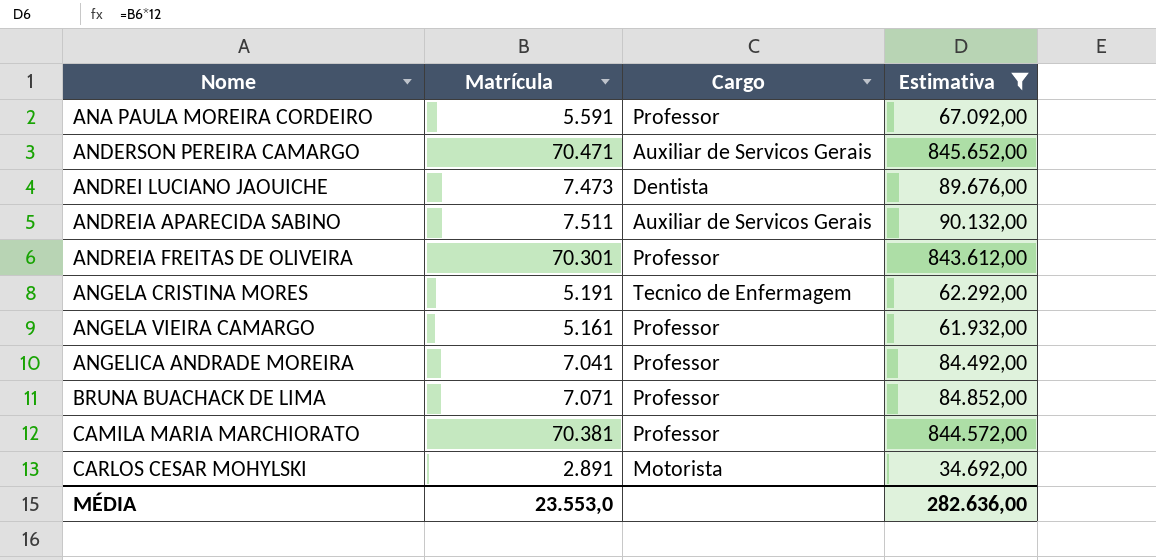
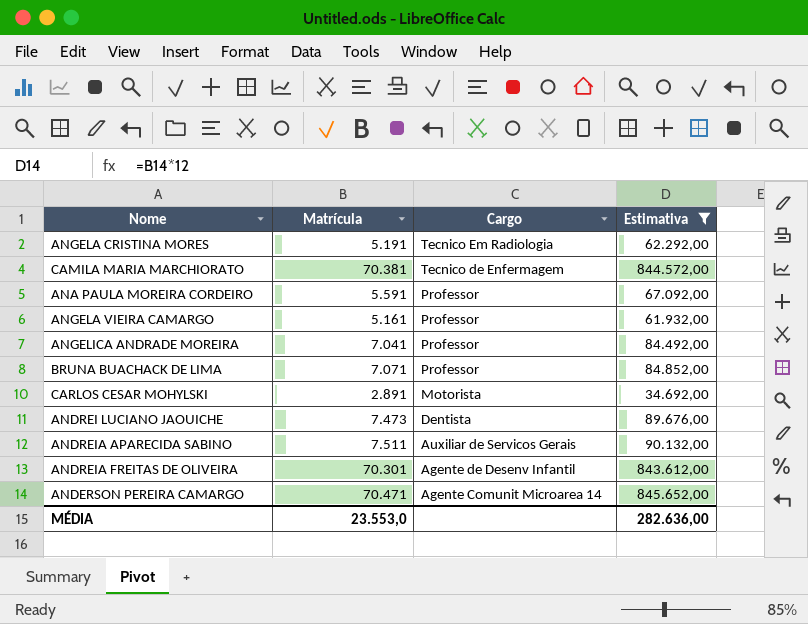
row order: Nome ascending -> Cargo descending
ANGELA CRISTINA MORES | Cargo: Tecnico de Enfermagem -> Tecnico Em Radiologia
CAMILA MARIA MARCHIORATO | Cargo: Professor -> Tecnico de Enfermagem
ANDREIA FREITAS DE OLIVEIRA | Cargo: Professor -> Agente de Desenv Infantil
ANDERSON PEREIRA CAMARGO | Cargo: Auxiliar de Servicos Gerais -> Agente Comunit Microarea 14

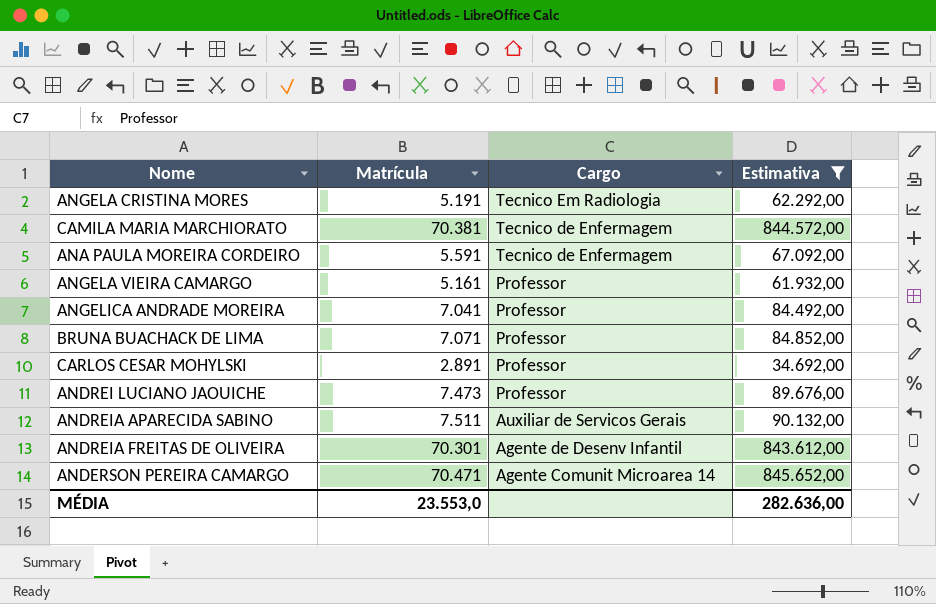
ANA PAULA MOREIRA CORDEIRO | Cargo: Professor -> Tecnico de Enfermagem
CARLOS CESAR MOHYLSKI | Cargo: Motorista -> Professor
ANDREI LUCIANO JAOUICHE | Cargo: Dentista -> Professor

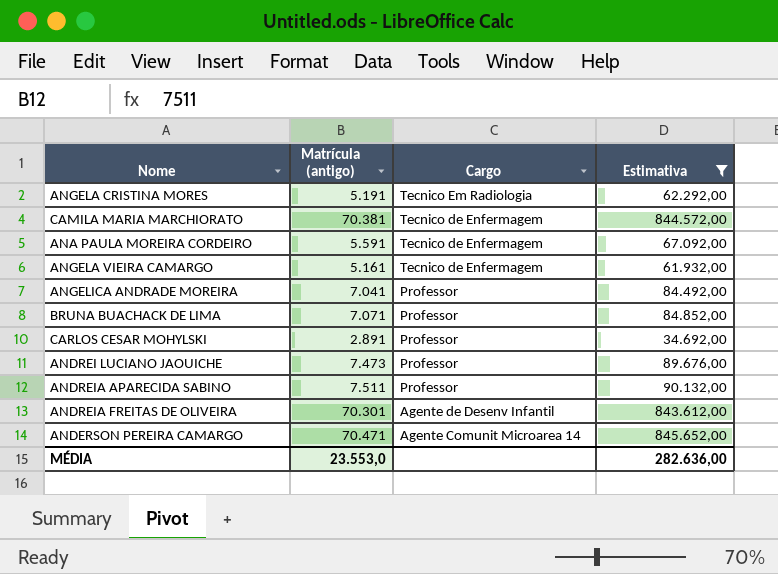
column name: Matrícula -> Matrícula (antigo)
ANGELA VIEIRA CAMARGO | Cargo: Professor -> Tecnico de Enfermagem
ANDREIA APARECIDA SABINO | Cargo: Auxiliar de Servicos Gerais -> Professor

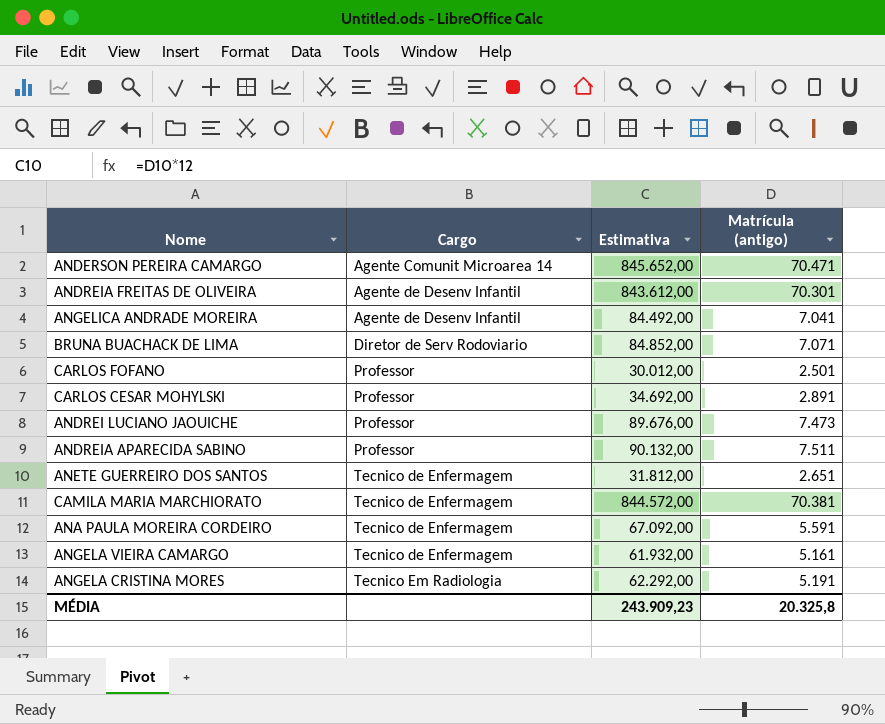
filter: Estimativa >= 34.692,00 -> none
row order: Cargo descending -> Cargo ascending
column Matrícula (antigo) | position: 2 -> 4
ANGELICA ANDRADE MOREIRA | Cargo: Professor -> Agente de Desenv Infantil
BRUNA BUACHACK DE LIMA | Cargo: Professor -> Diretor de Serv Rodoviario
MÉDIA | Estimativa: 282.636,00 -> 243.909,23
MÉDIA | Matrícula (antigo): 23.553,0 -> 20.325,8

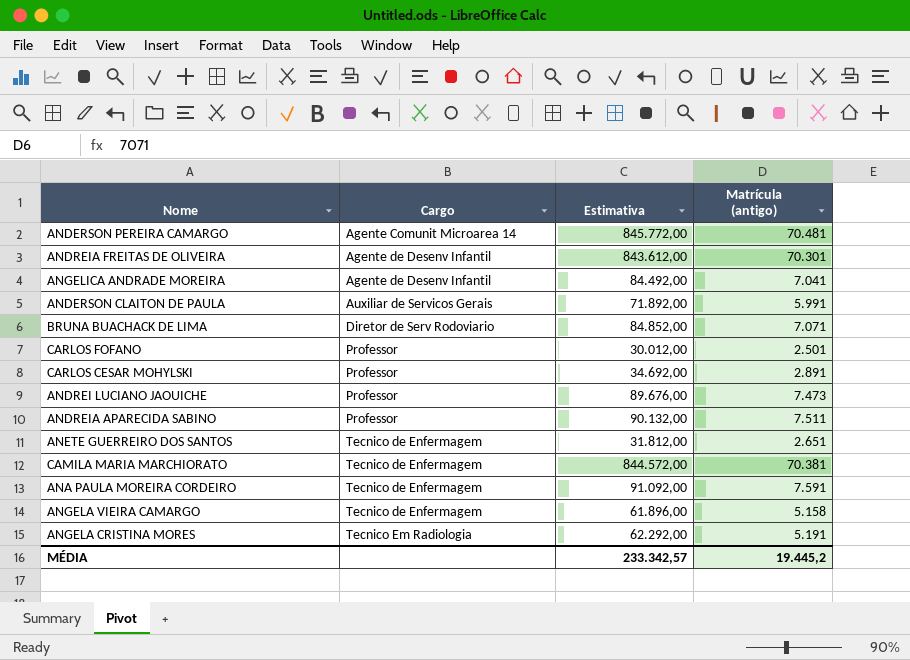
ANDERSON PEREIRA CAMARGO | Estimativa: 845.652,00 -> 845.772,00
ANDERSON PEREIRA CAMARGO | Matrícula (antigo): 70.471 -> 70.481
row ANDERSON CLAITON DE PAULA: none -> Auxiliar de Servicos Gerais | 71.892,00 | 5.991
ANA PAULA MOREIRA CORDEIRO | Estimativa: 67.092,00 -> 91.092,00
ANA PAULA MOREIRA CORDEIRO | Matrícula (antigo): 5.591 -> 7.591
ANGELA VIEIRA CAMARGO | Estimativa: 61.932,00 -> 61.896,00
ANGELA VIEIRA CAMARGO | Matrícula (antigo): 5.161 -> 5.158
MÉDIA | Estimativa: 243.909,23 -> 233.342,57
MÉDIA | Matrícula (antigo): 20.325,8 -> 19.445,2

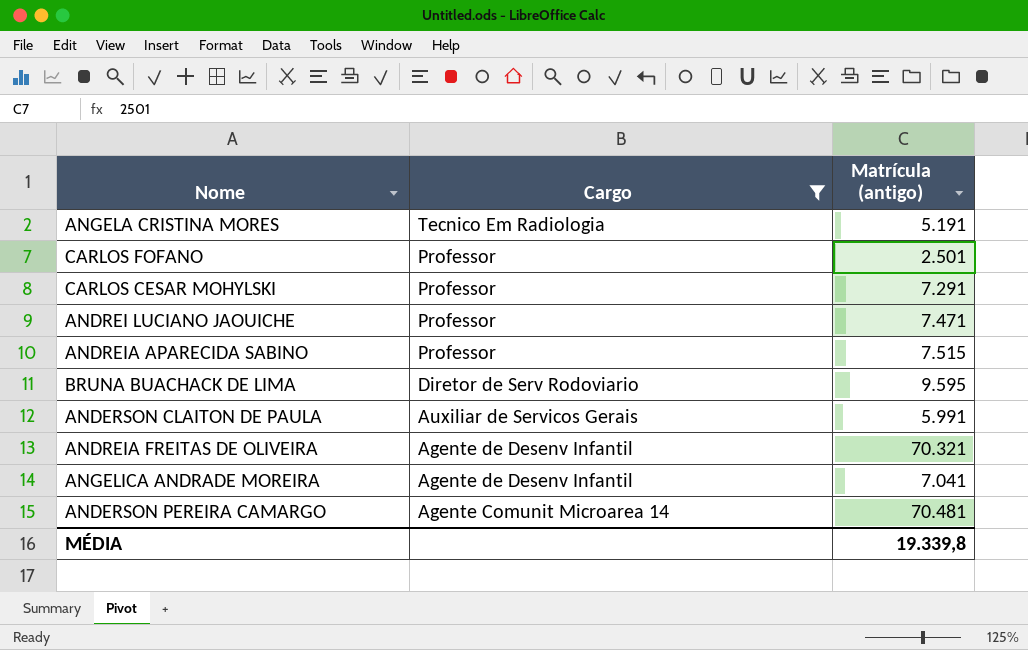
filter: none -> Cargo != Tecnico de Enfermagem
row order: Cargo ascending -> Cargo descending
column Estimativa | formula: [Matrícula (antigo)] * 12 -> none
CARLOS CESAR MOHYLSKI | Matrícula (antigo): 2.891 -> 7.291
ANDREI LUCIANO JAOUICHE | Matrícula (antigo): 7.473 -> 7.471
ANDREIA APARECIDA SABINO | Matrícula (antigo): 7.511 -> 7.515
BRUNA BUACHACK DE LIMA | Matrícula (antigo): 7.071 -> 9.595
ANDREIA FREITAS DE OLIVEIRA | Matrícula (antigo): 70.301 -> 70.321
MÉDIA | Matrícula (antigo): 19.445,2 -> 19.339,8

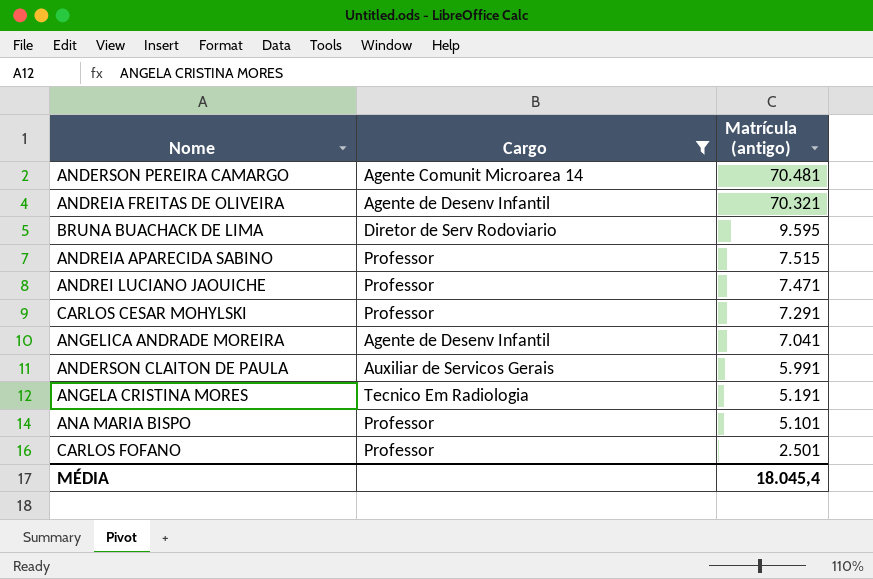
row order: Cargo descending -> Matrícula (antigo) descending
row ANA MARIA BISPO: none -> Professor | 5.101
MÉDIA | Matrícula (antigo): 19.339,8 -> 18.045,4

